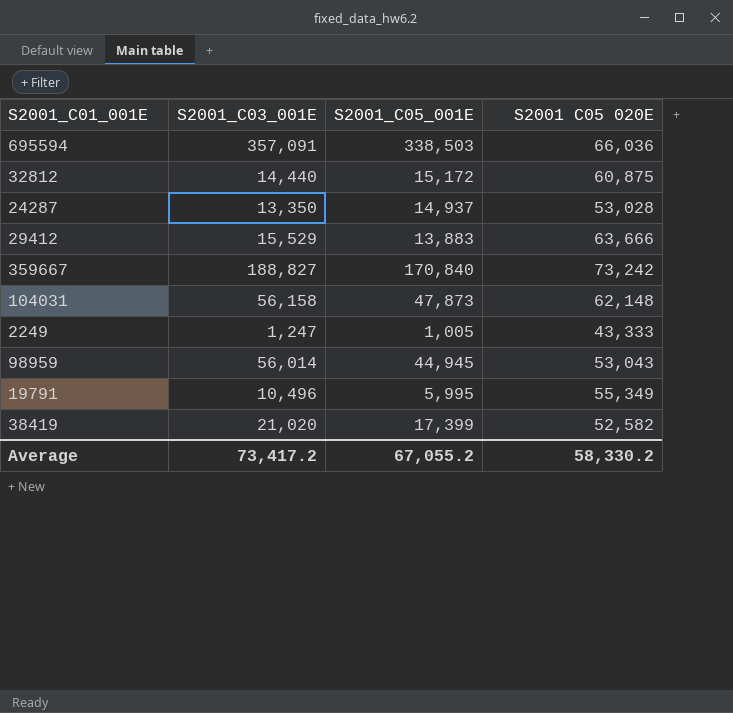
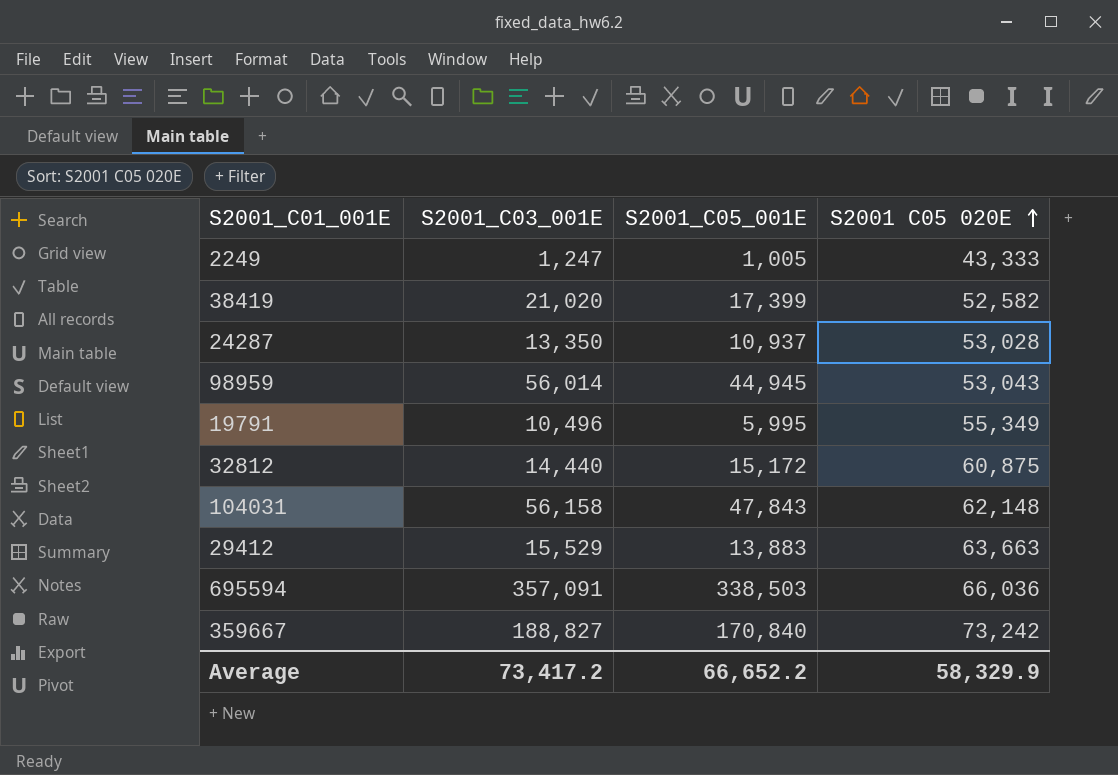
row order: none -> S2001 C05 020E ascending
24287 | S2001_C05_001E: 14,937 -> 10,937
104031 | S2001_C05_001E: 47,873 -> 47,843
29412 | S2001 C05 020E: 63,666 -> 63,663
Average | S2001_C05_001E: 67,055.2 -> 66,652.2
Average | S2001 C05 020E: 58,330.2 -> 58,329.9

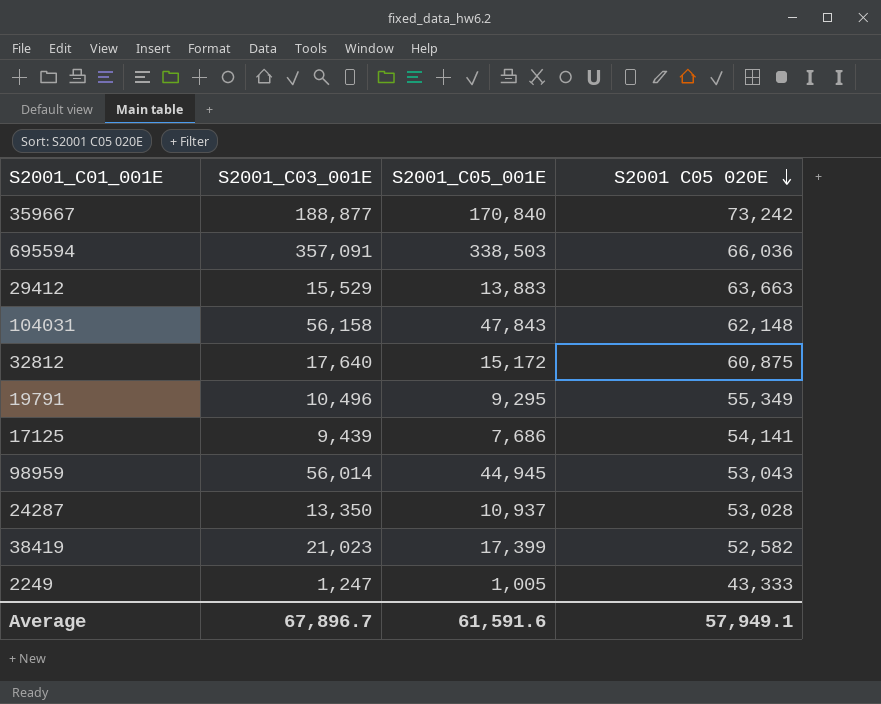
row order: S2001 C05 020E ascending -> S2001 C05 020E descending
359667 | S2001_C03_001E: 188,827 -> 188,877
32812 | S2001_C03_001E: 14,440 -> 17,640
19791 | S2001_C05_001E: 5,995 -> 9,295
row 17125: none -> 9,439 | 7,686 | 54,141
38419 | S2001_C03_001E: 21,020 -> 21,023
Average | S2001_C03_001E: 73,417.2 -> 67,896.7
Average | S2001_C05_001E: 66,652.2 -> 61,591.6
Average | S2001 C05 020E: 58,329.9 -> 57,949.1

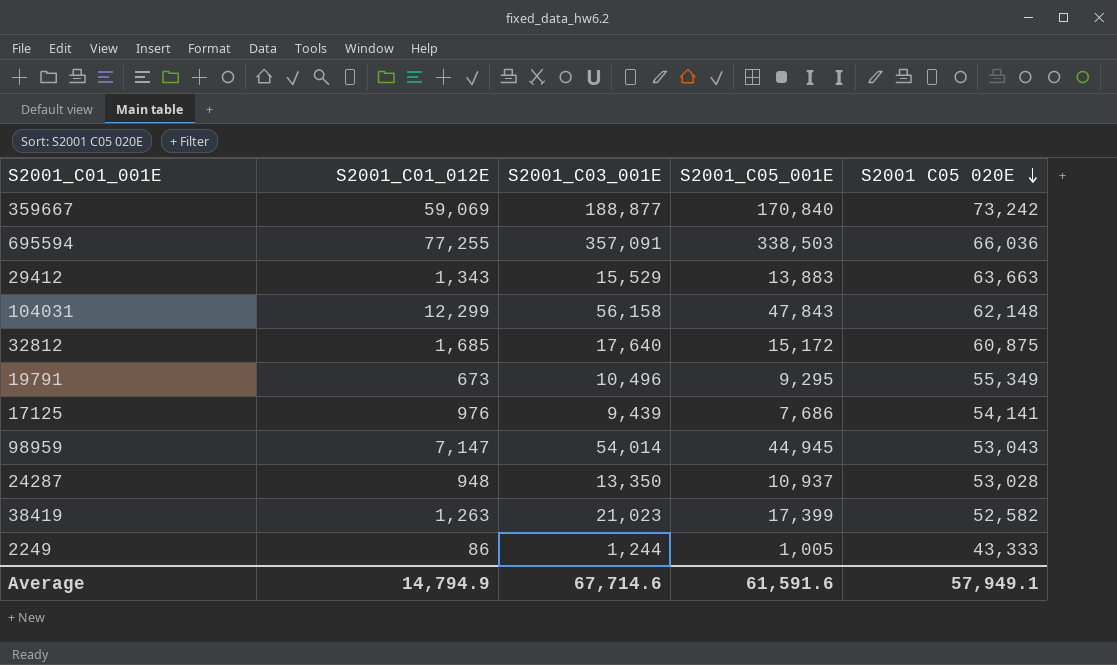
column S2001_C01_012E | position: none -> 2
98959 | S2001_C03_001E: 56,014 -> 54,014
2249 | S2001_C03_001E: 1,247 -> 1,244
Average | S2001_C03_001E: 67,896.7 -> 67,714.6

